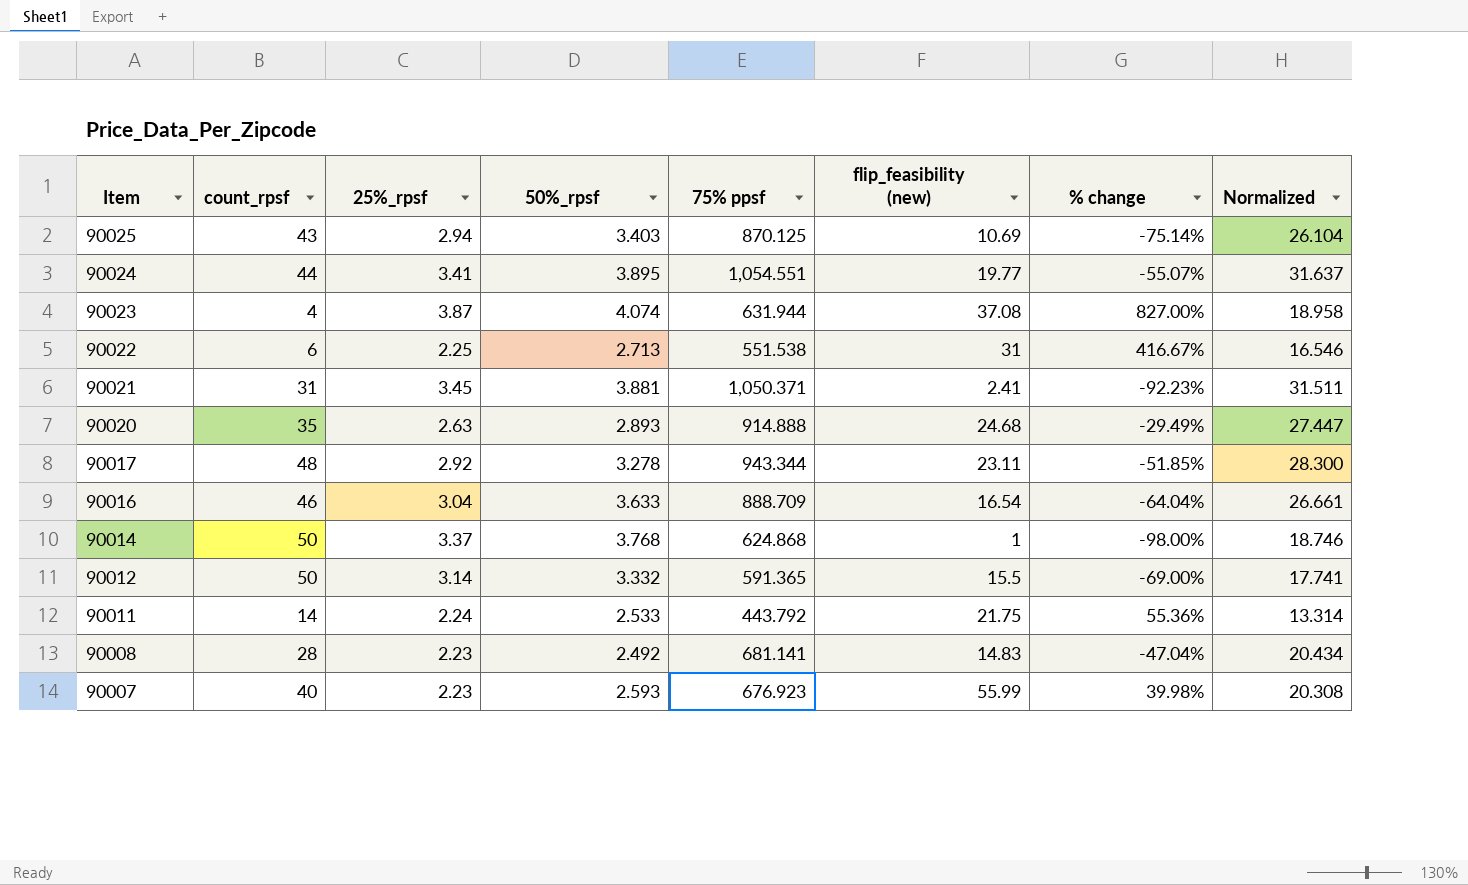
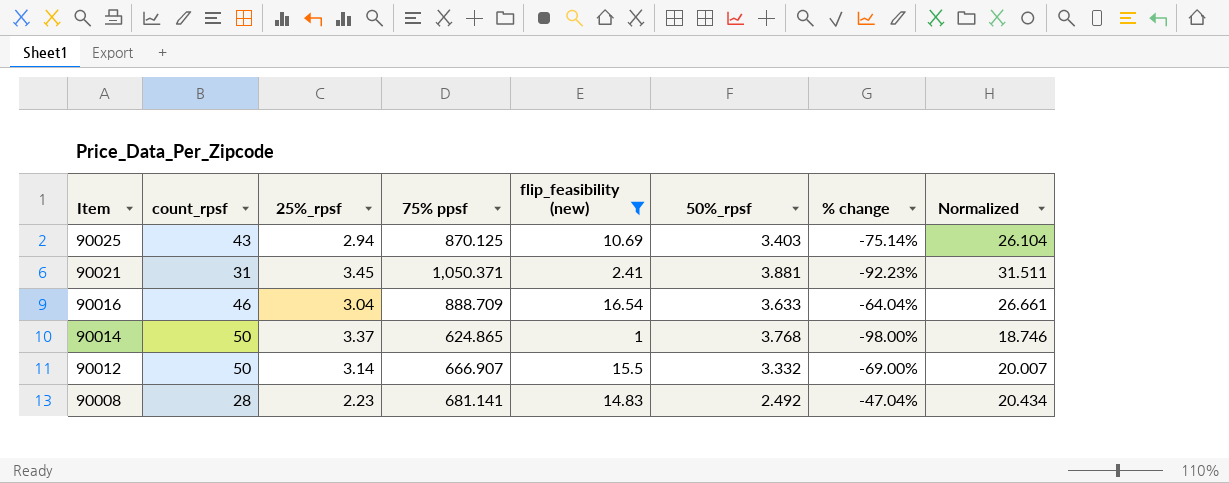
filter: none -> flip_feasibility (new) <= 16.54
column 50%_rpsf | position: 4 -> 6
90014 | 75% ppsf: 624.868 -> 624.865
90012 | 75% ppsf: 591.365 -> 666.907
90012 | Normalized: 17.741 -> 20.007

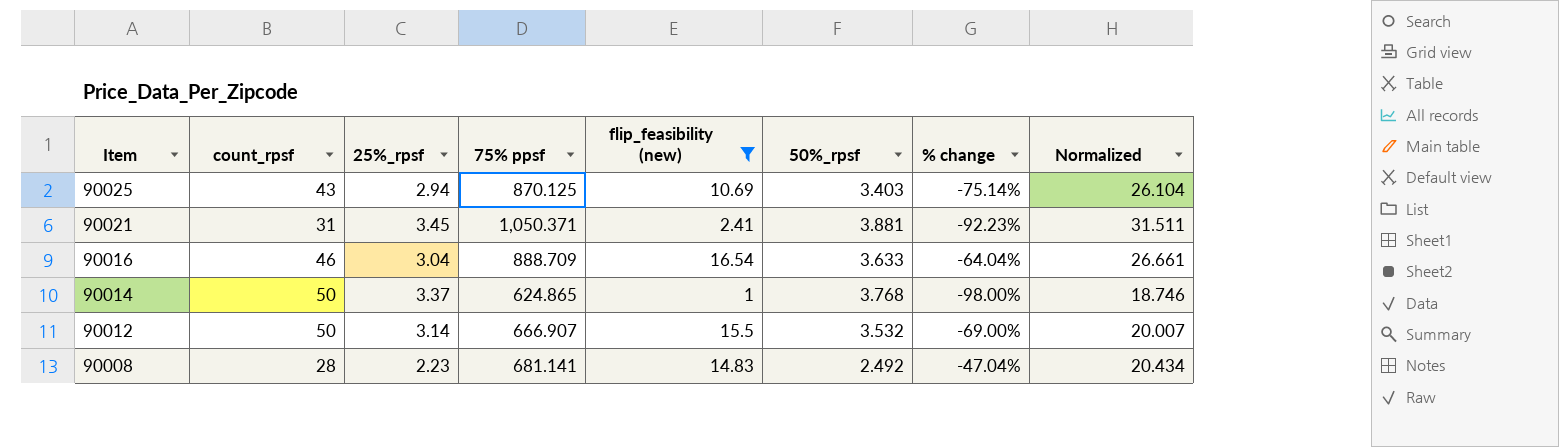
90012 | 50%_rpsf: 3.332 -> 3.532

